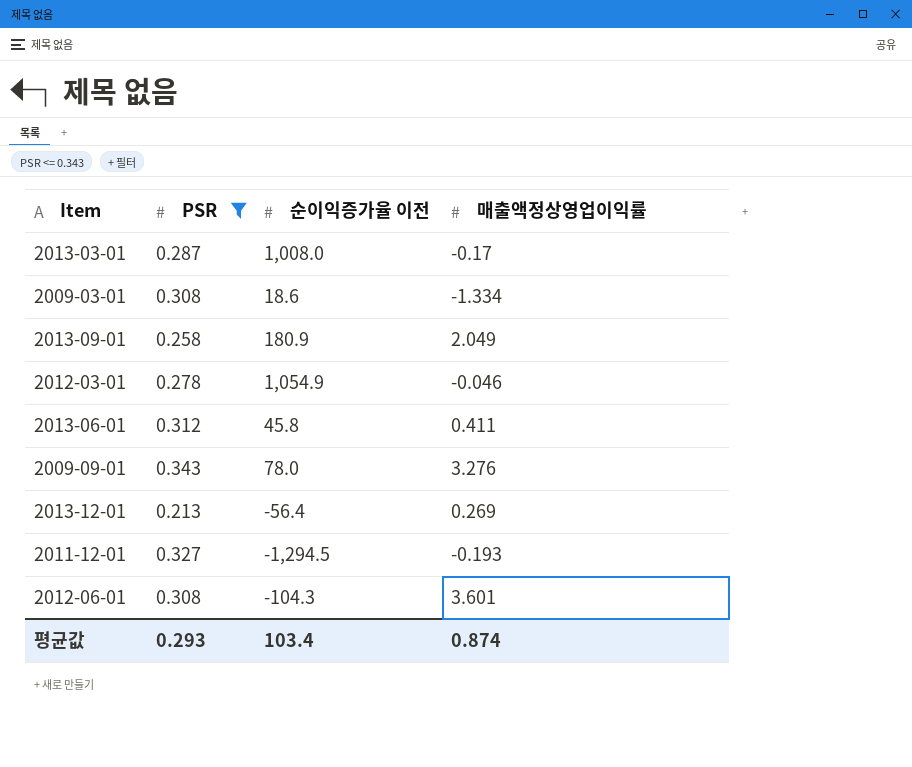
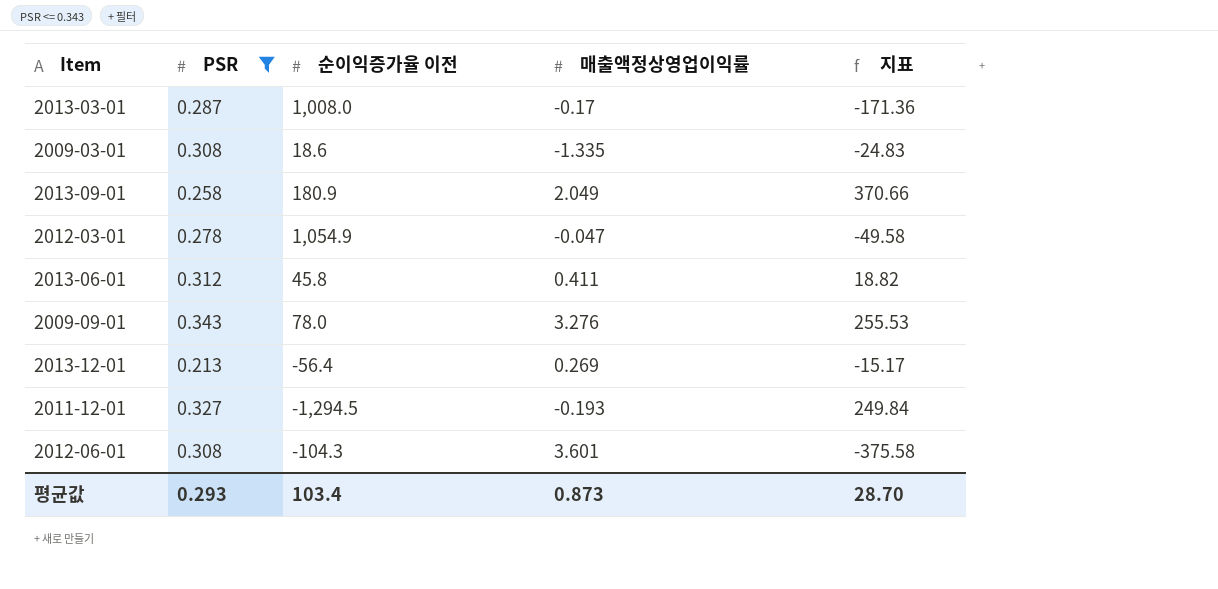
column 지표 | formula: none -> [순이익증가율 이전] * [매출액정상영업이익률]
2009-03-01 | 매출액정상영업이익률: -1.334 -> -1.335
2012-03-01 | 매출액정상영업이익률: -0.046 -> -0.047
평균값 | 매출액정상영업이익률: 0.874 -> 0.873

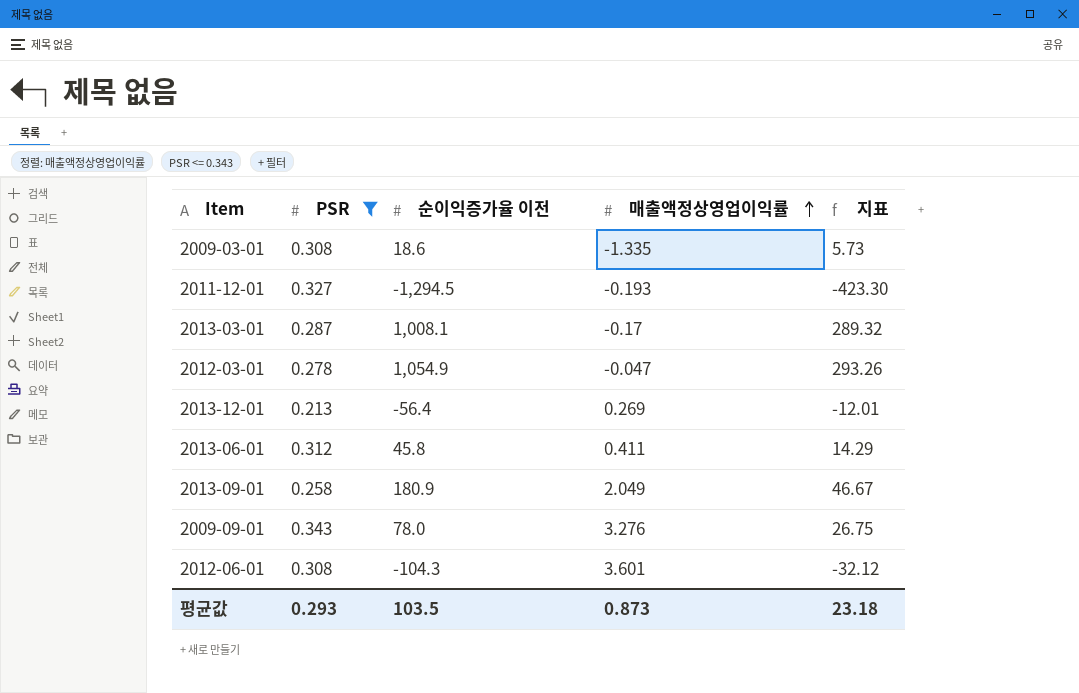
row order: none -> 매출액정상영업이익률 ascending
column 지표 | formula: [순이익증가율 이전] * [매출액정상영업이익률] -> [PSR] * [순이익증가율 이전]
2013-03-01 | 순이익증가율 이전: 1,008.0 -> 1,008.1
평균값 | 순이익증가율 이전: 103.4 -> 103.5
평균값 | 지표: 28.70 -> 23.18

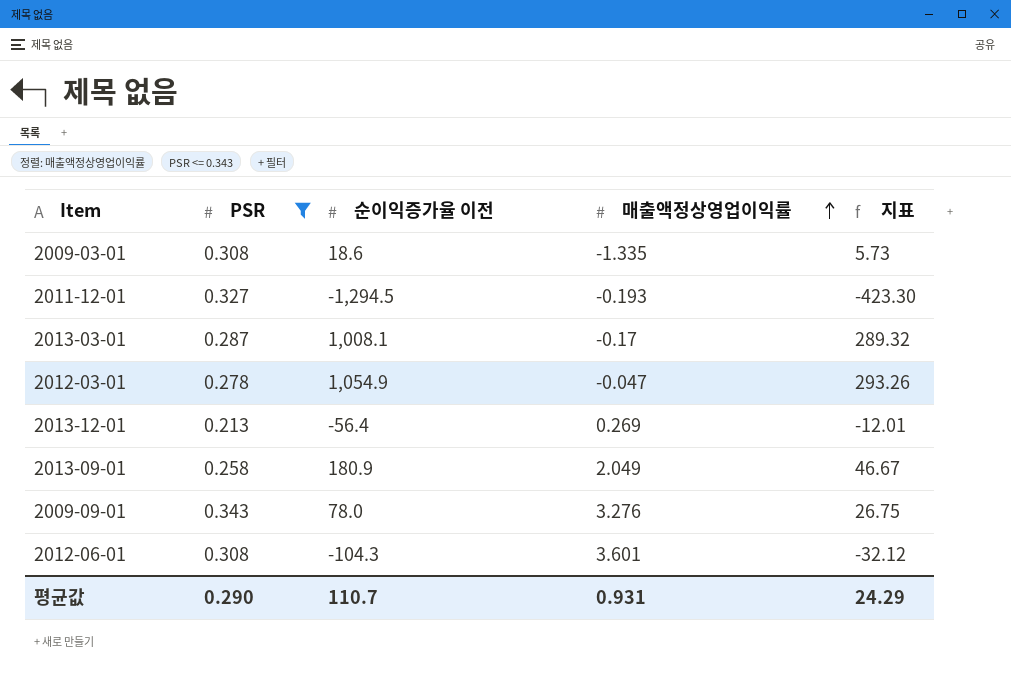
row 2013-06-01: 0.312 | 45.8 | 0.411 | 14.29 -> none
평균값 | PSR: 0.293 -> 0.290
평균값 | 순이익증가율 이전: 103.5 -> 110.7
평균값 | 매출액정상영업이익률: 0.873 -> 0.931
평균값 | 지표: 23.18 -> 24.29

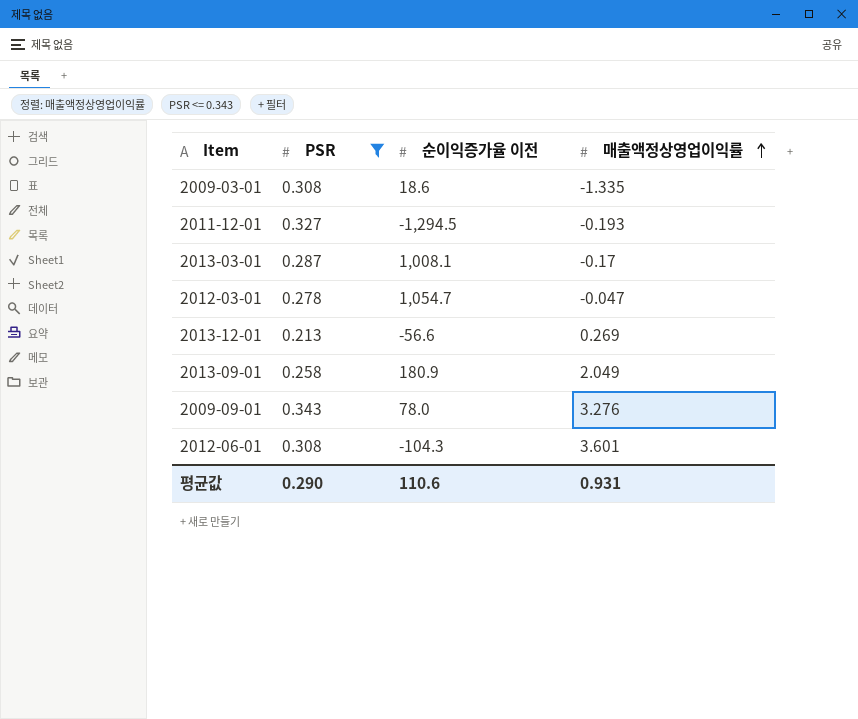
column 지표 | formula: [PSR] * [순이익증가율 이전] -> none
2012-03-01 | 순이익증가율 이전: 1,054.9 -> 1,054.7
2013-12-01 | 순이익증가율 이전: -56.4 -> -56.6
평균값 | 순이익증가율 이전: 110.7 -> 110.6

